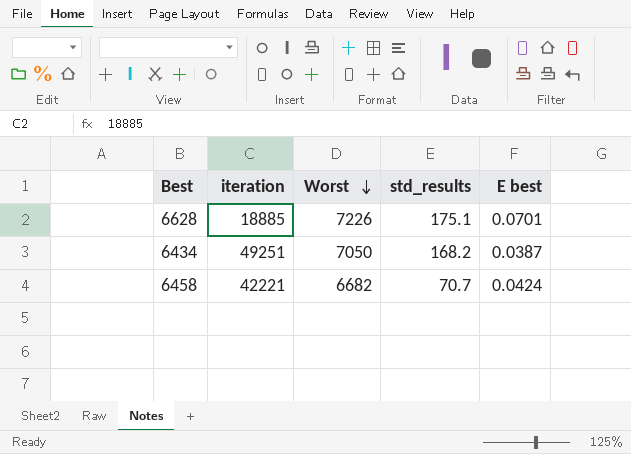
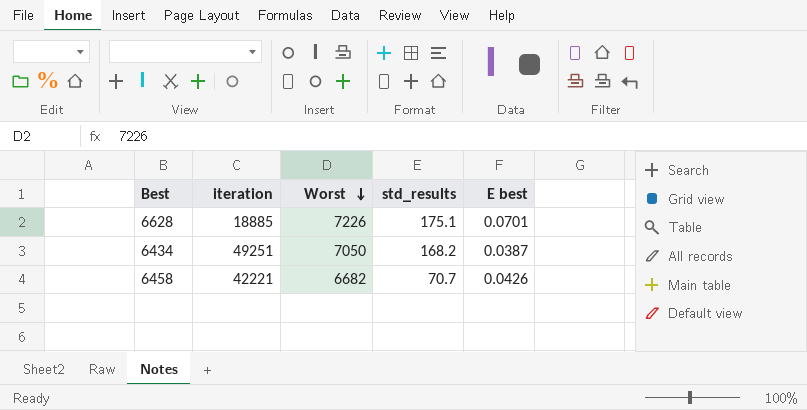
6458 | E best: 0.0424 -> 0.0426

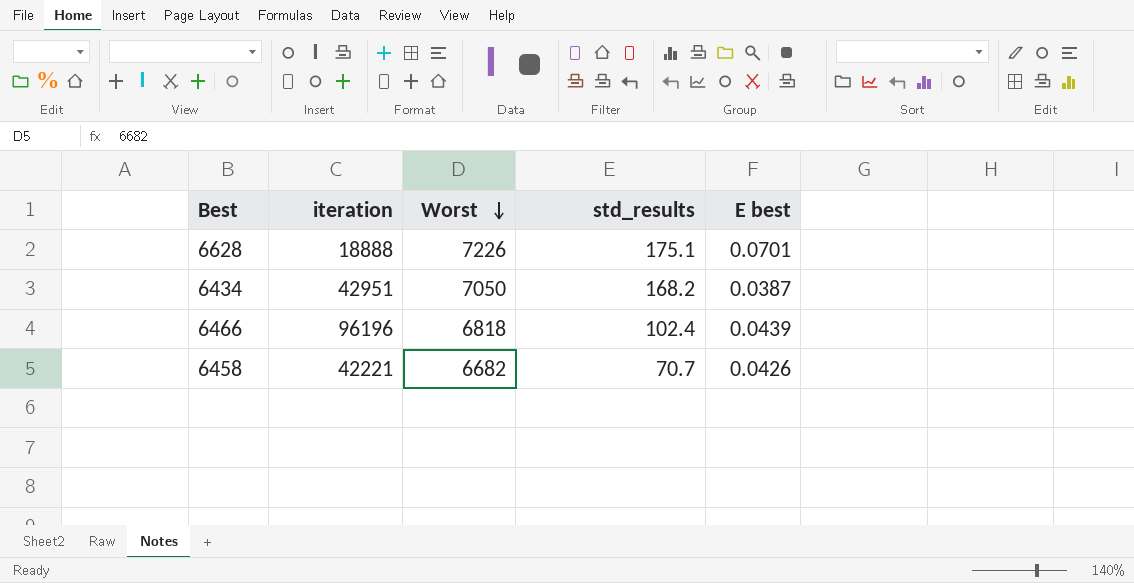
6628 | iteration: 18885 -> 18888
6434 | iteration: 49251 -> 42951
row 6466: none -> 96196 | 6818 | 102.4 | 0.0439

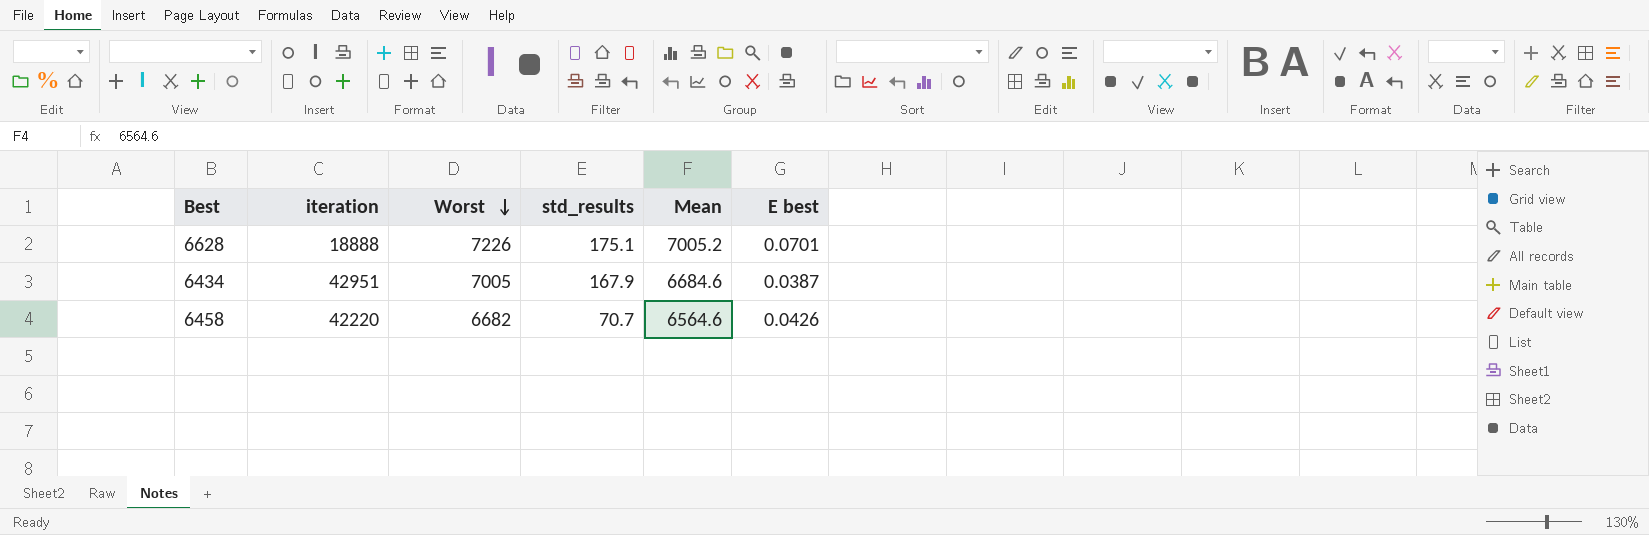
column Mean | position: none -> 5
row 6466: 96196 | 6818 | 102.4 | 0.0439 -> none
6434 | Worst: 7050 -> 7005
6434 | std_results: 168.2 -> 167.9
6458 | iteration: 42221 -> 42220

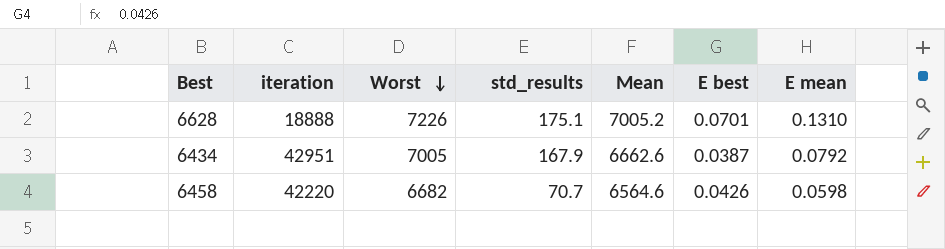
column E mean | position: none -> 7
6434 | Mean: 6684.6 -> 6662.6

